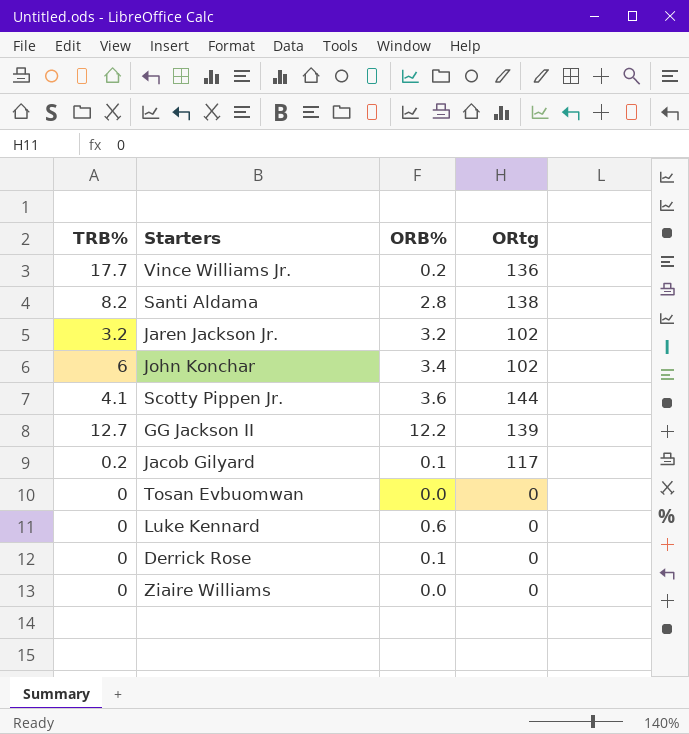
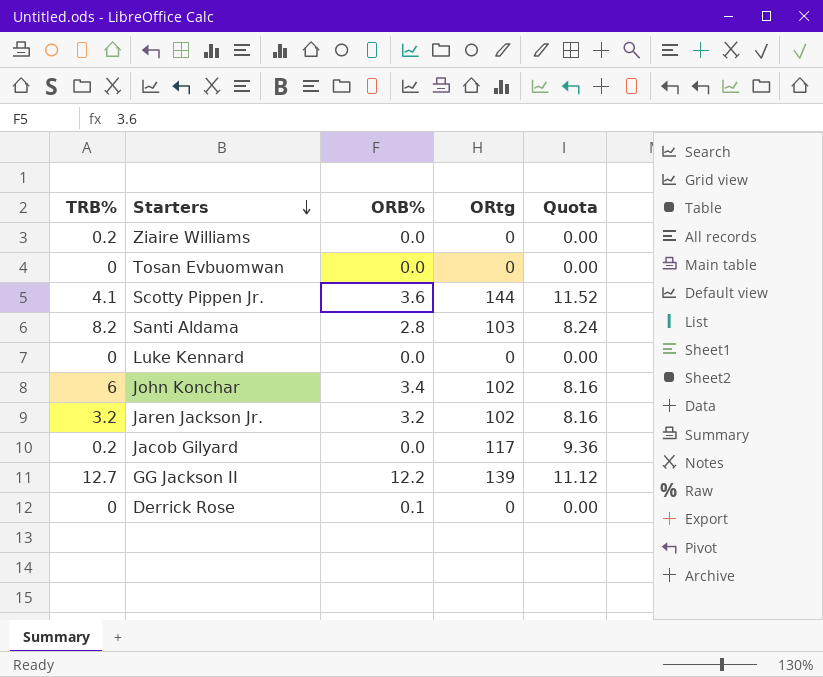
row order: none -> Starters descending
column Quota | formula: none -> [ORtg] * 0.08
row Vince Williams Jr.: 17.7 | 0.2 | 136 -> none
Ziaire Williams | TRB%: 0 -> 0.2
Santi Aldama | ORtg: 138 -> 103
Luke Kennard | ORB%: 0.6 -> 0.0
Jacob Gilyard | ORB%: 0.1 -> 0.0

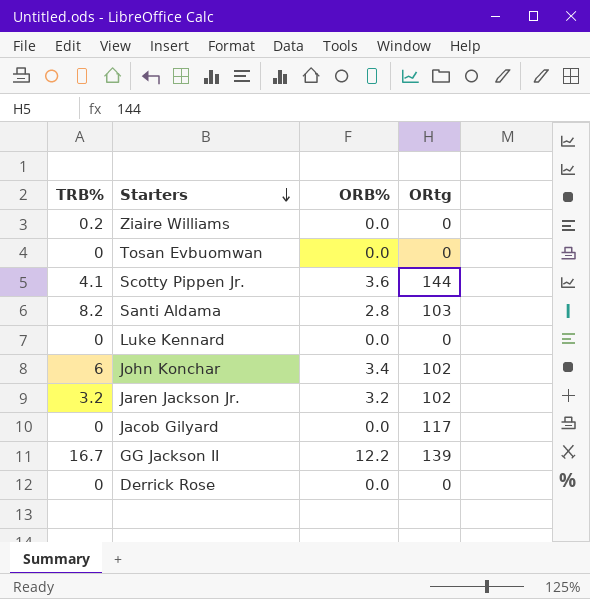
column Quota | formula: [ORtg] * 0.08 -> none
Jacob Gilyard | TRB%: 0.2 -> 0
GG Jackson II | TRB%: 12.7 -> 16.7
Derrick Rose | ORB%: 0.1 -> 0.0

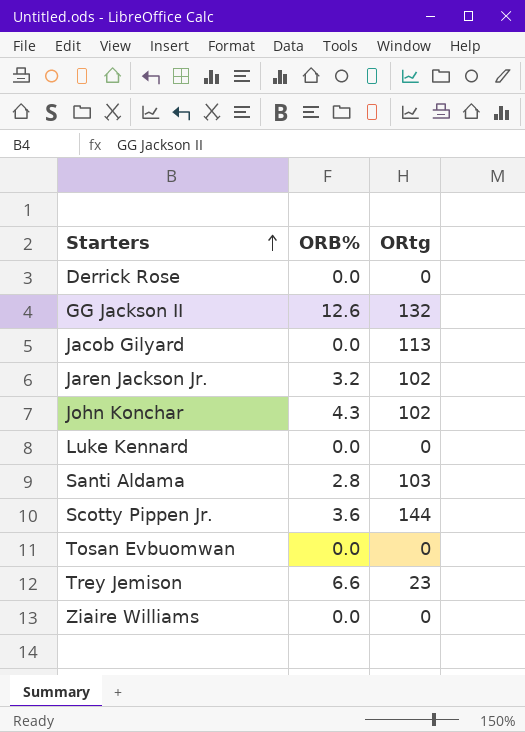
row order: Starters descending -> Starters ascending
column TRB% | position: 1 -> none
GG Jackson II | ORB%: 12.2 -> 12.6
GG Jackson II | ORtg: 139 -> 132
Jacob Gilyard | ORtg: 117 -> 113
John Konchar | ORB%: 3.4 -> 4.3
row Trey Jemison: none -> 6.6 | 23

